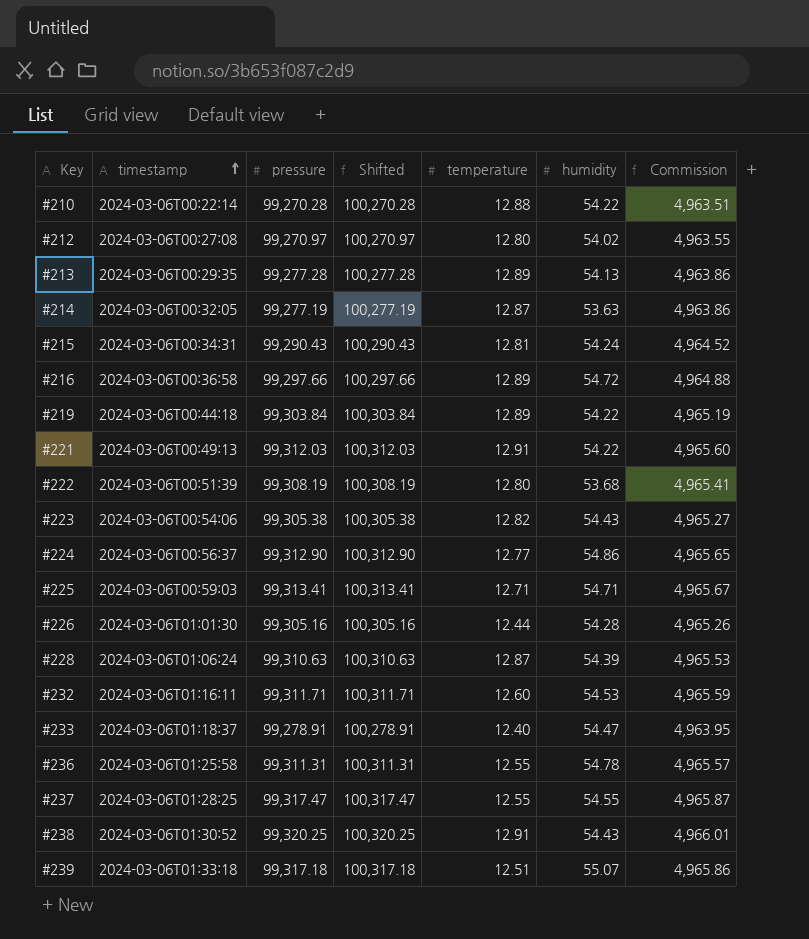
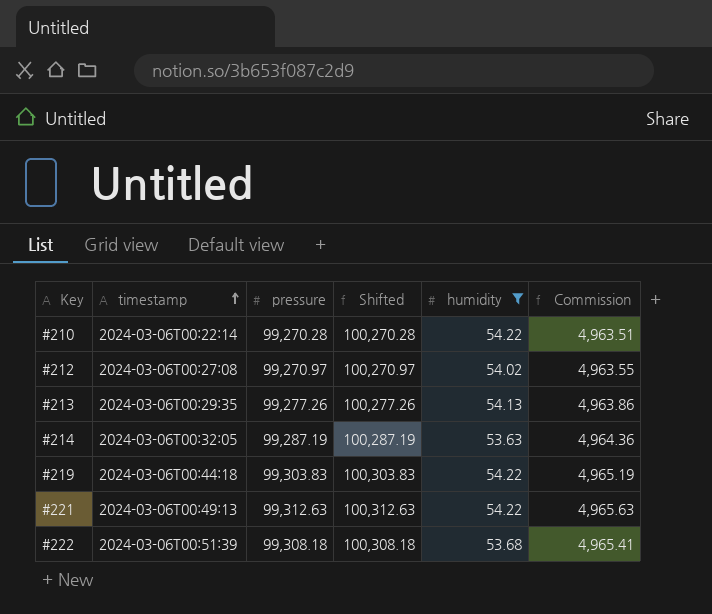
filter: none -> humidity <= 54.22
column temperature | position: 5 -> none
#213 | pressure: 99,277.28 -> 99,277.26
#213 | Shifted: 100,277.28 -> 100,277.26
#214 | pressure: 99,277.19 -> 99,287.19
#214 | Shifted: 100,277.19 -> 100,287.19
#214 | Commission: 4,963.86 -> 4,964.36
#219 | pressure: 99,303.84 -> 99,303.83
#219 | Shifted: 100,303.84 -> 100,303.83
#221 | pressure: 99,312.03 -> 99,312.63
#221 | Shifted: 100,312.03 -> 100,312.63
#221 | Commission: 4,965.60 -> 4,965.63
#222 | pressure: 99,308.19 -> 99,308.18
#222 | Shifted: 100,308.19 -> 100,308.18

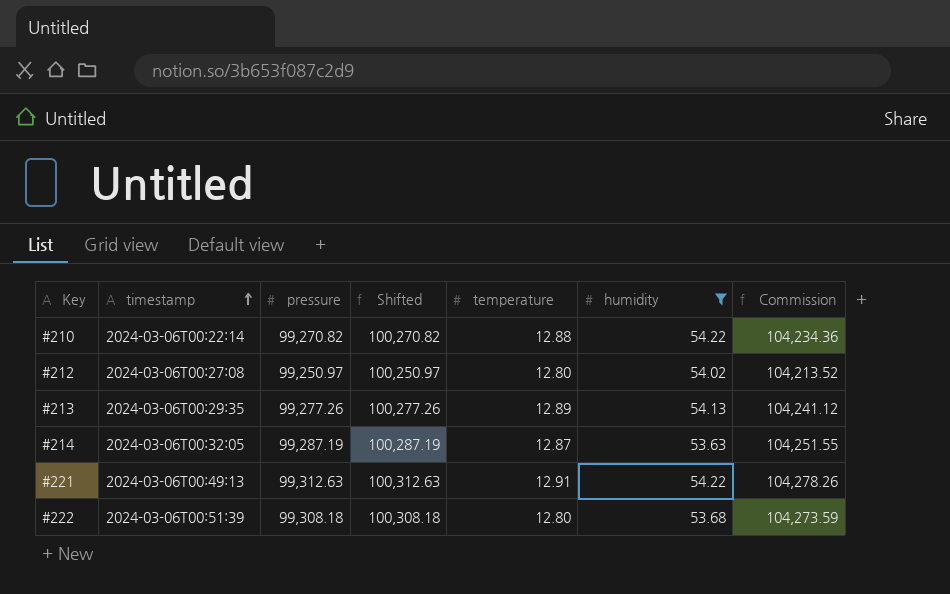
column temperature | position: none -> 5
column Commission | formula: [pressure] * 0.05 -> [pressure] * 1.05
row #219: 2024-03-06T00:44:18 | 99,303.83 | 100,303.83 | 54.22 | 4,965.19 -> none
#210 | pressure: 99,270.28 -> 99,270.82
#210 | Shifted: 100,270.28 -> 100,270.82
#212 | pressure: 99,270.97 -> 99,250.97
#212 | Shifted: 100,270.97 -> 100,250.97

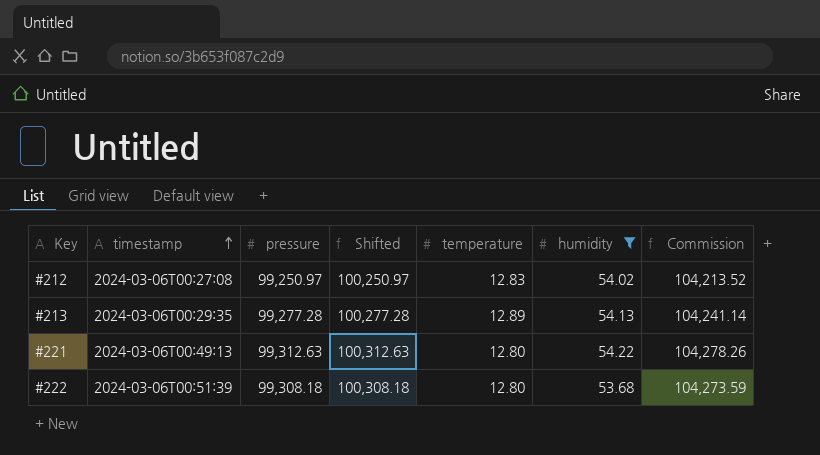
row #210: 2024-03-06T00:22:14 | 99,270.82 | 100,270.82 | 12.88 | 54.22 | 104,234.36 -> none
row #214: 2024-03-06T00:32:05 | 99,287.19 | 100,287.19 | 12.87 | 53.63 | 104,251.55 -> none
#212 | temperature: 12.80 -> 12.83
#213 | pressure: 99,277.26 -> 99,277.28
#213 | Shifted: 100,277.26 -> 100,277.28
#213 | Commission: 104,241.12 -> 104,241.14
#221 | temperature: 12.91 -> 12.80

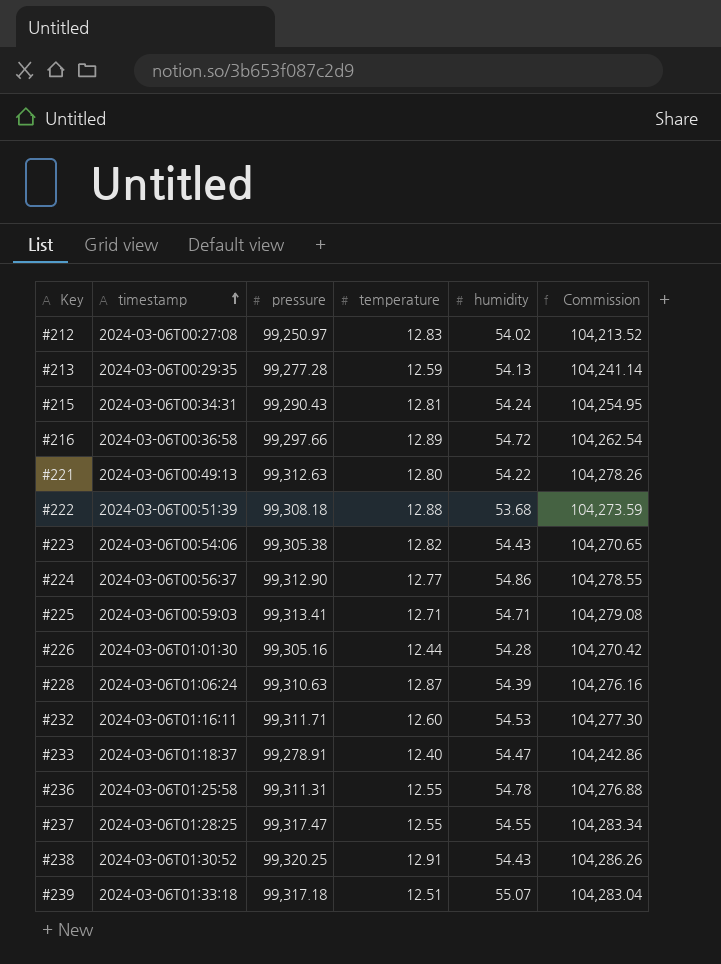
filter: humidity <= 54.22 -> none
column Shifted | formula: [pressure] + 1000 -> none
#213 | temperature: 12.89 -> 12.59
#222 | temperature: 12.80 -> 12.88

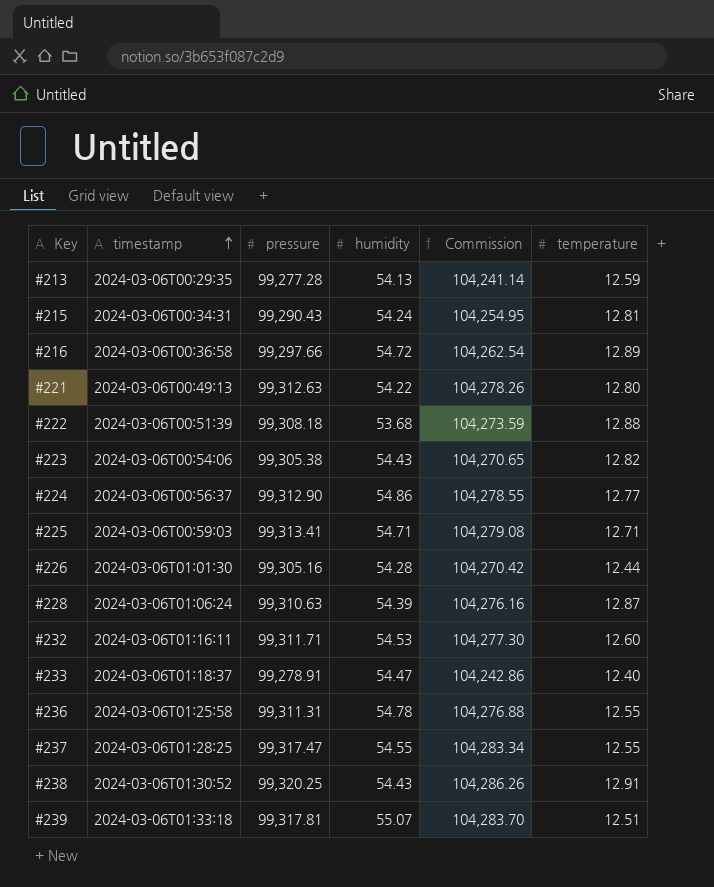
column temperature | position: 4 -> 6
row #212: 2024-03-06T00:27:08 | 99,250.97 | 12.83 | 54.02 | 104,213.52 -> none
#239 | pressure: 99,317.18 -> 99,317.81
#239 | Commission: 104,283.04 -> 104,283.70

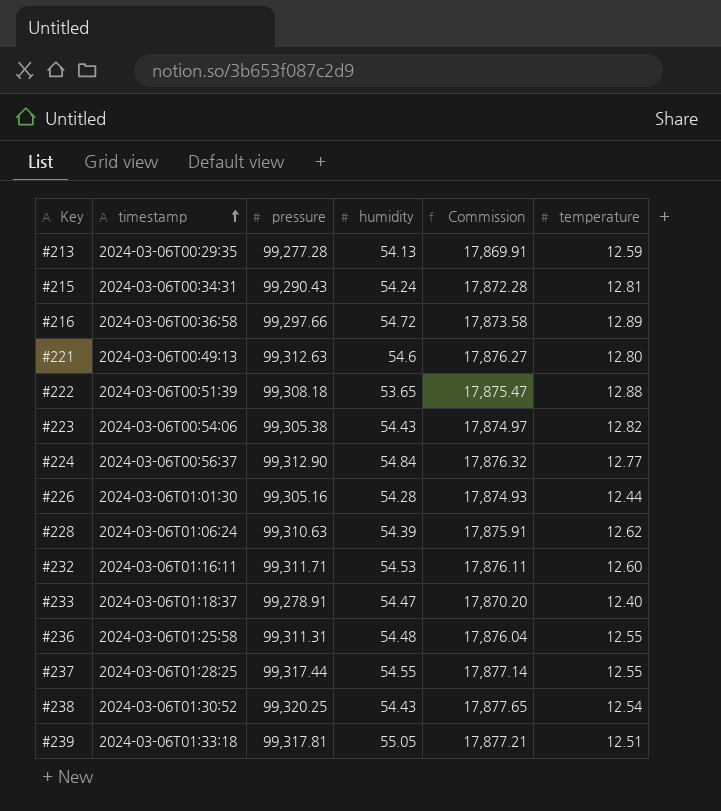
column Commission | formula: [pressure] * 1.05 -> [pressure] * 0.18
row #225: 2024-03-06T00:59:03 | 99,313.41 | 54.71 | 104,279.08 | 12.71 -> none
#221 | humidity: 54.22 -> 54.6
#222 | humidity: 53.68 -> 53.65
#224 | humidity: 54.86 -> 54.84
#228 | temperature: 12.87 -> 12.62
#236 | humidity: 54.78 -> 54.48
#237 | pressure: 99,317.47 -> 99,317.44
#238 | temperature: 12.91 -> 12.54
#239 | humidity: 55.07 -> 55.05

